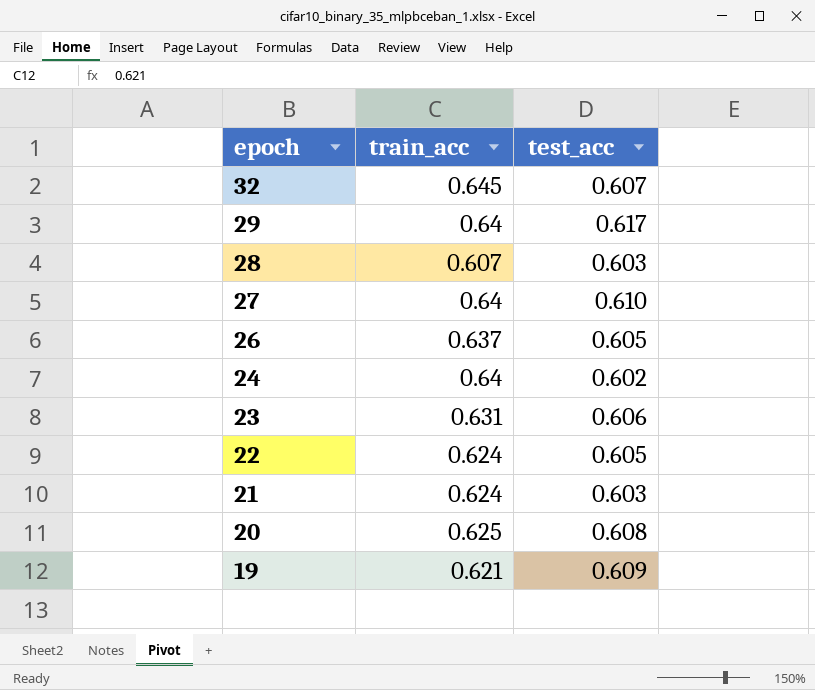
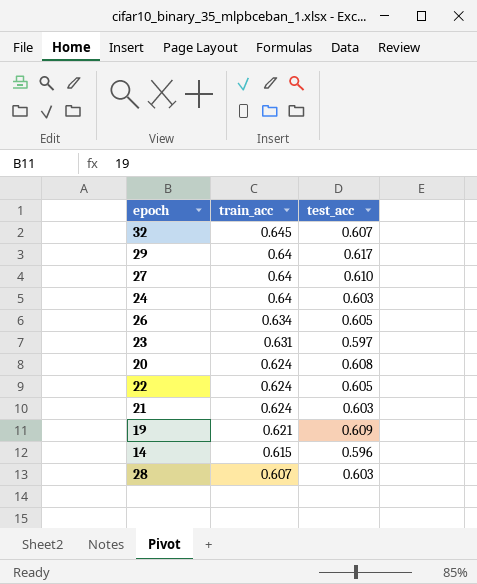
row order: epoch descending -> train_acc descending
24 | test_acc: 0.602 -> 0.603
26 | train_acc: 0.637 -> 0.634
23 | test_acc: 0.606 -> 0.597
20 | train_acc: 0.625 -> 0.624
row 14: none -> 0.615 | 0.596

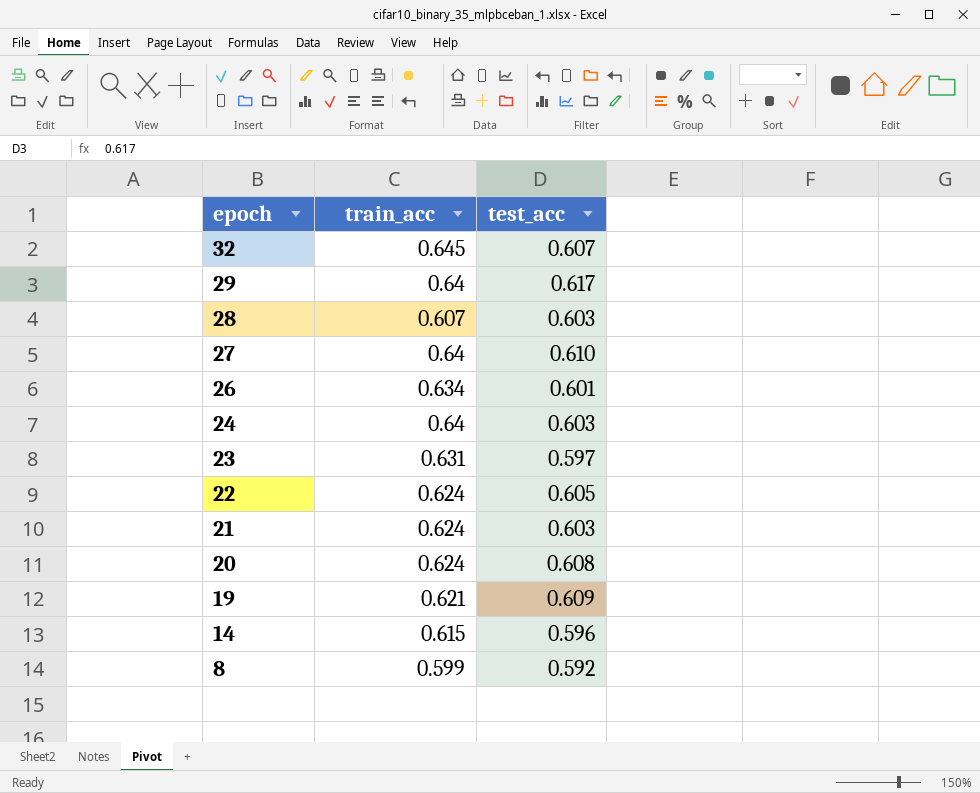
row order: train_acc descending -> epoch descending
26 | test_acc: 0.605 -> 0.601
row 8: none -> 0.599 | 0.592

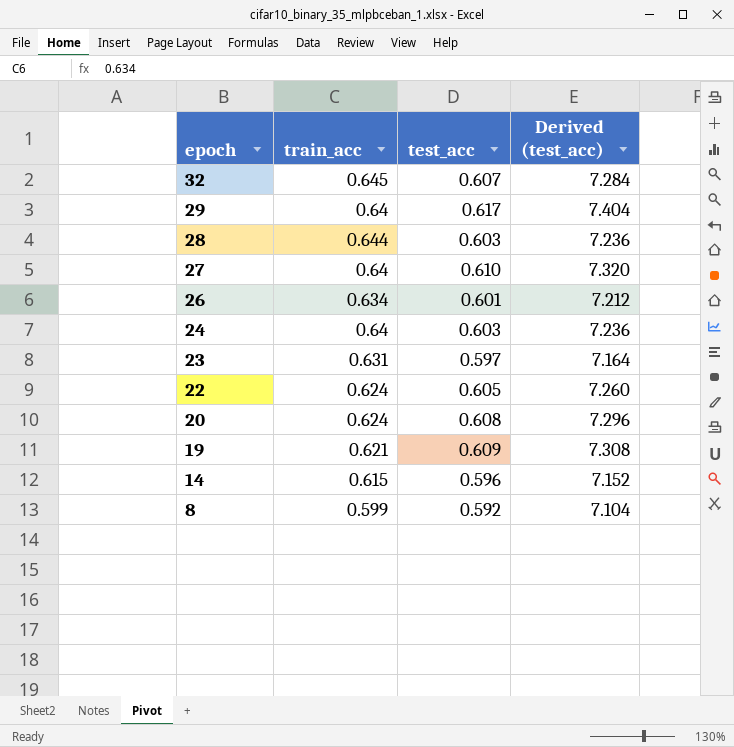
column Derived (test_acc) | formula: none -> [test_acc] * 12
row 21: 0.624 | 0.603 -> none
28 | train_acc: 0.607 -> 0.644

